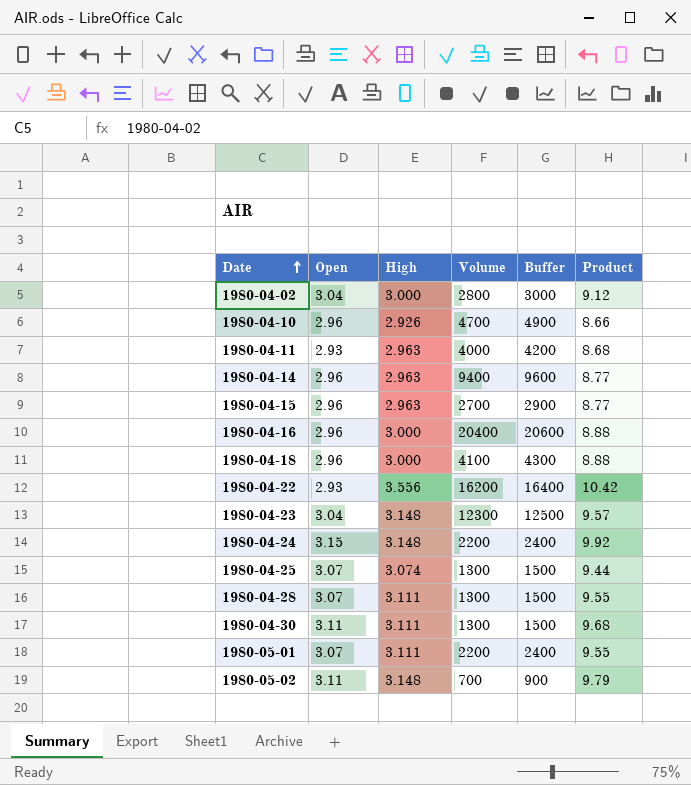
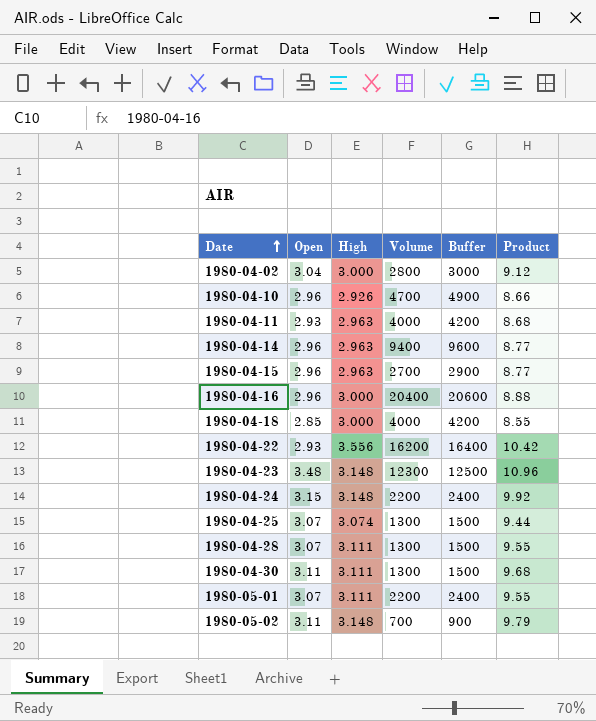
1980-04-18 | Open: 2.96 -> 2.85
1980-04-18 | Volume: 4100 -> 4000
1980-04-18 | Buffer: 4300 -> 4200
1980-04-18 | Product: 8.88 -> 8.55
1980-04-23 | Open: 3.04 -> 3.48
1980-04-23 | Product: 9.57 -> 10.96

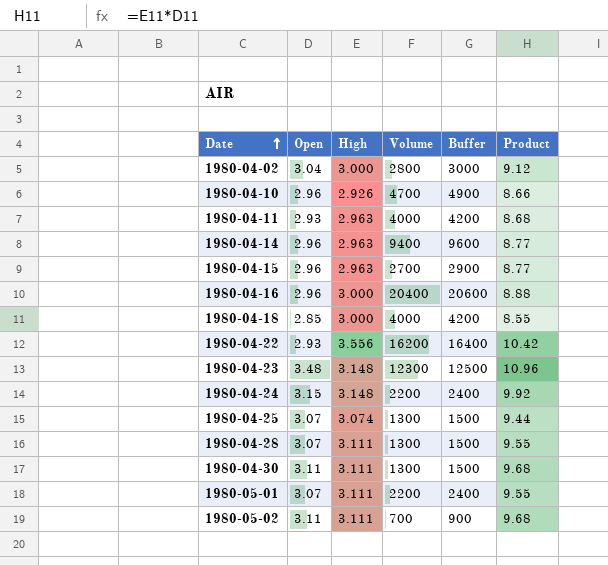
1980-05-02 | High: 3.148 -> 3.111
1980-05-02 | Product: 9.79 -> 9.68

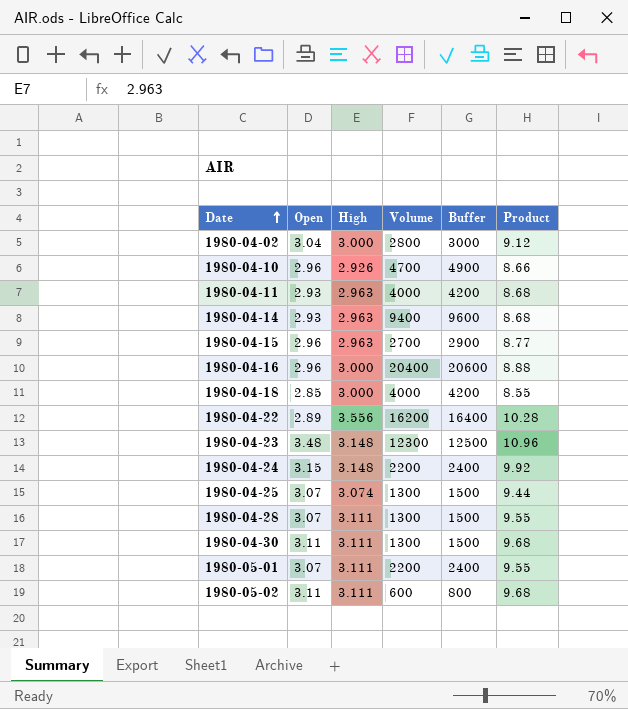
1980-04-14 | Open: 2.96 -> 2.93
1980-04-14 | Product: 8.77 -> 8.68
1980-04-22 | Open: 2.93 -> 2.89
1980-04-22 | Product: 10.42 -> 10.28
1980-05-02 | Volume: 700 -> 600
1980-05-02 | Buffer: 900 -> 800

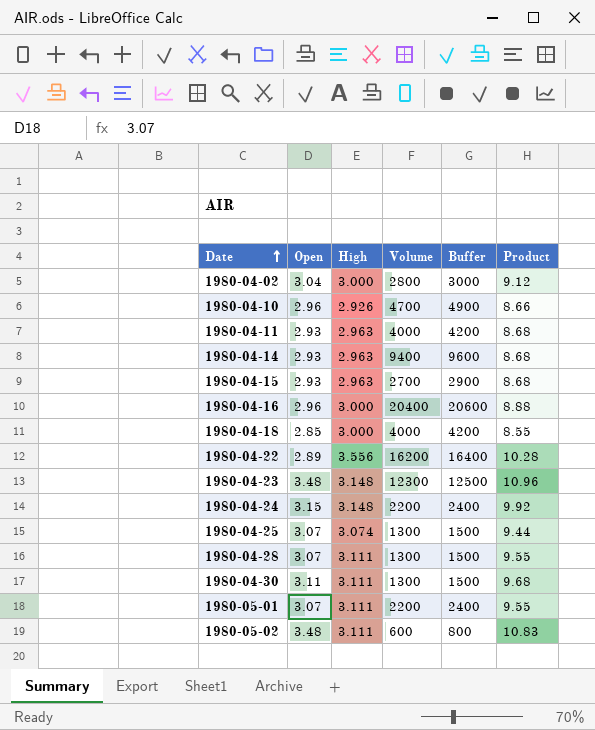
1980-04-15 | Open: 2.96 -> 2.93
1980-04-15 | Product: 8.77 -> 8.68
1980-05-02 | Open: 3.11 -> 3.48
1980-05-02 | Product: 9.68 -> 10.83

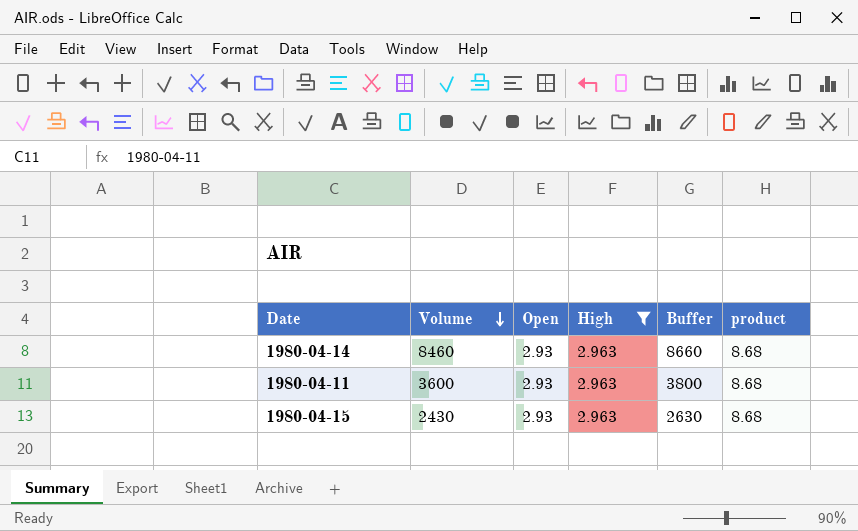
filter: none -> High = 2.963
row order: Date ascending -> Volume descending
column Volume | position: 4 -> 2
column name: Product -> product
1980-04-14 | Volume: 9400 -> 8460
1980-04-14 | Buffer: 9600 -> 8660
1980-04-11 | Volume: 4000 -> 3600
1980-04-11 | Buffer: 4200 -> 3800
1980-04-15 | Volume: 2700 -> 2430
1980-04-15 | Buffer: 2900 -> 2630

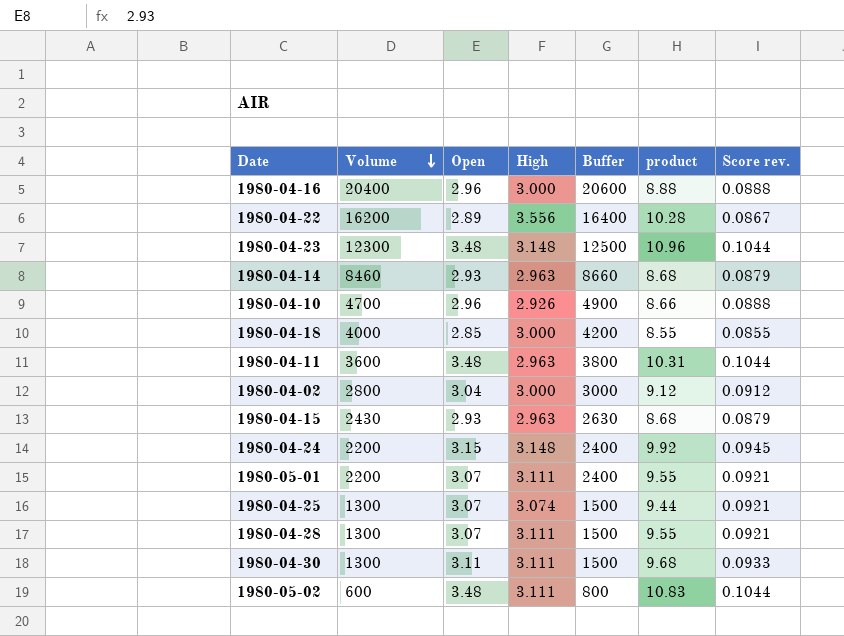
filter: High = 2.963 -> none
column Score rev. | formula: none -> [Open] * 0.03
1980-04-11 | Open: 2.93 -> 3.48
1980-04-11 | product: 8.68 -> 10.31

